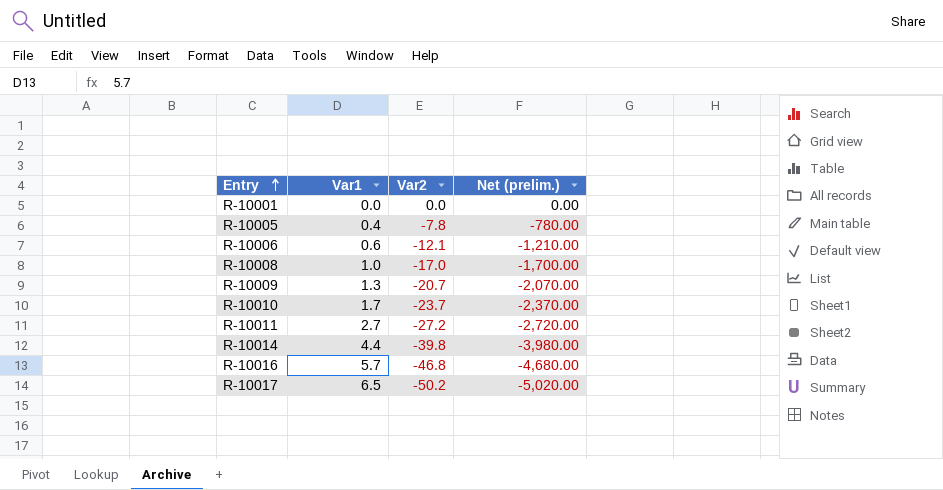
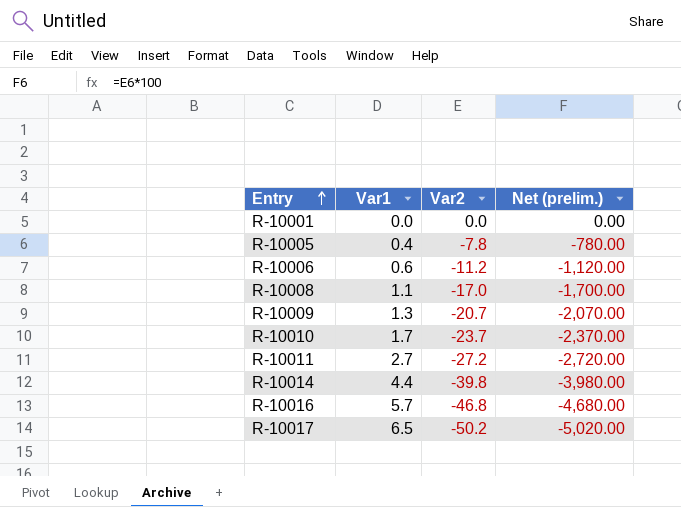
R-10006 | Var2: -12.1 -> -11.2
R-10006 | Net (prelim.): -1,210.00 -> -1,120.00
R-10008 | Var1: 1.0 -> 1.1

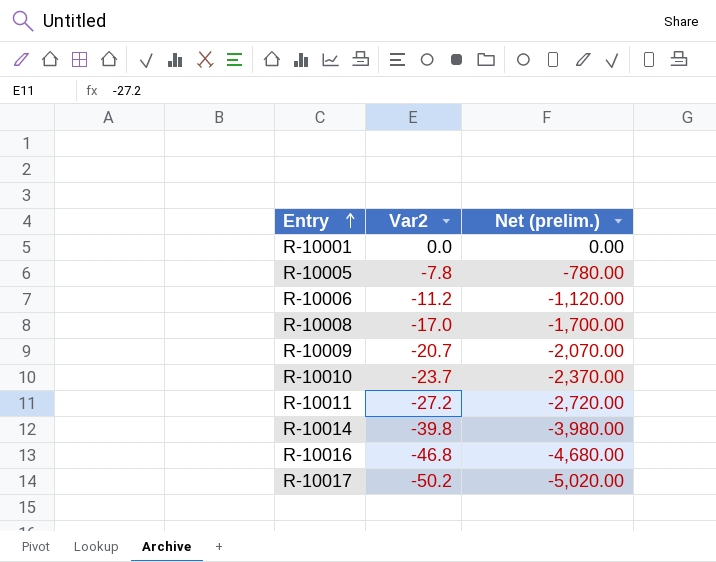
column Var1 | position: 2 -> none

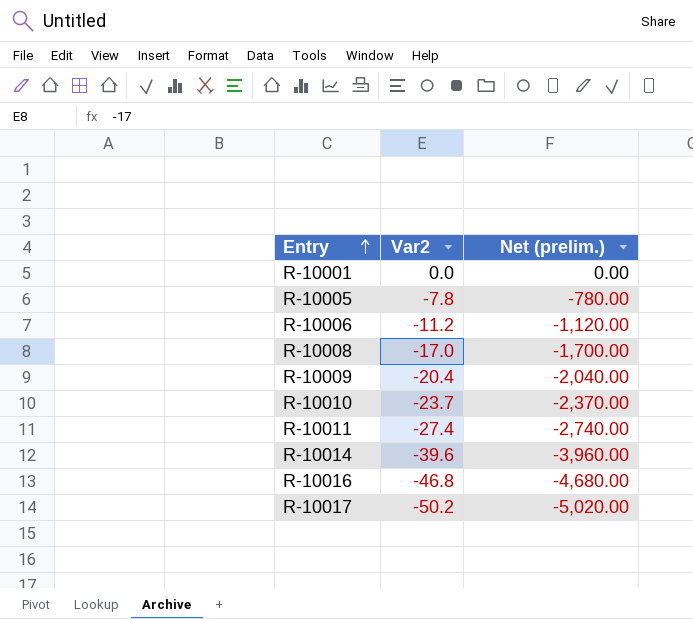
R-10009 | Var2: -20.7 -> -20.4
R-10009 | Net (prelim.): -2,070.00 -> -2,040.00
R-10011 | Var2: -27.2 -> -27.4
R-10011 | Net (prelim.): -2,720.00 -> -2,740.00
R-10014 | Var2: -39.8 -> -39.6
R-10014 | Net (prelim.): -3,980.00 -> -3,960.00

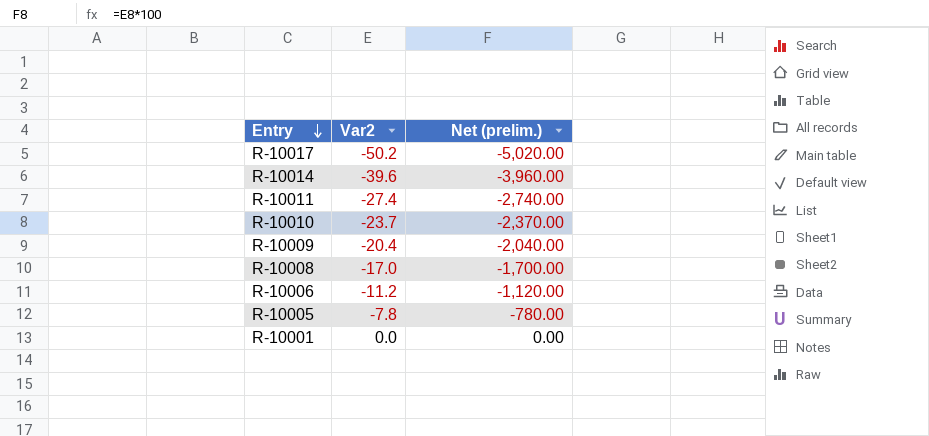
row order: Entry ascending -> Entry descending
row R-10016: -46.8 | -4,680.00 -> none

